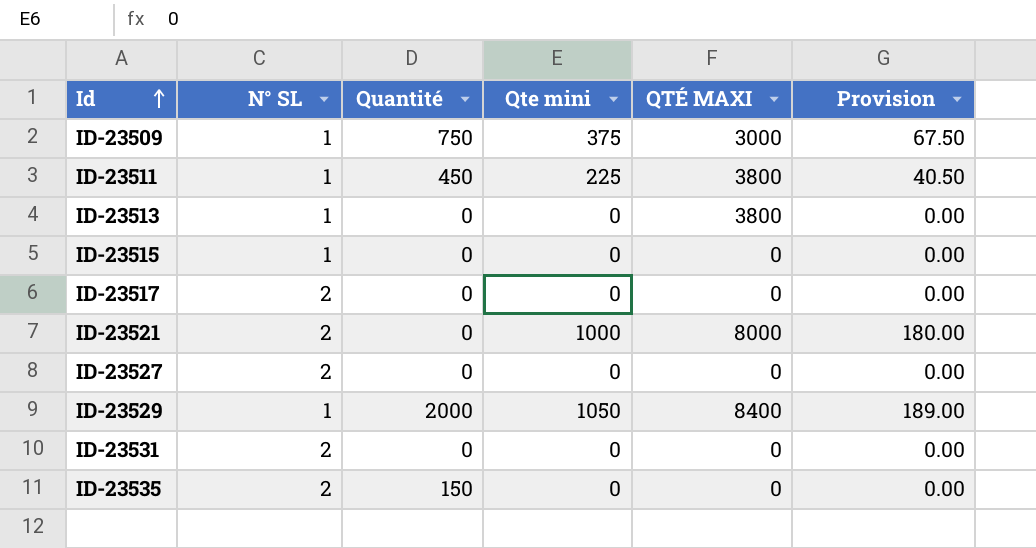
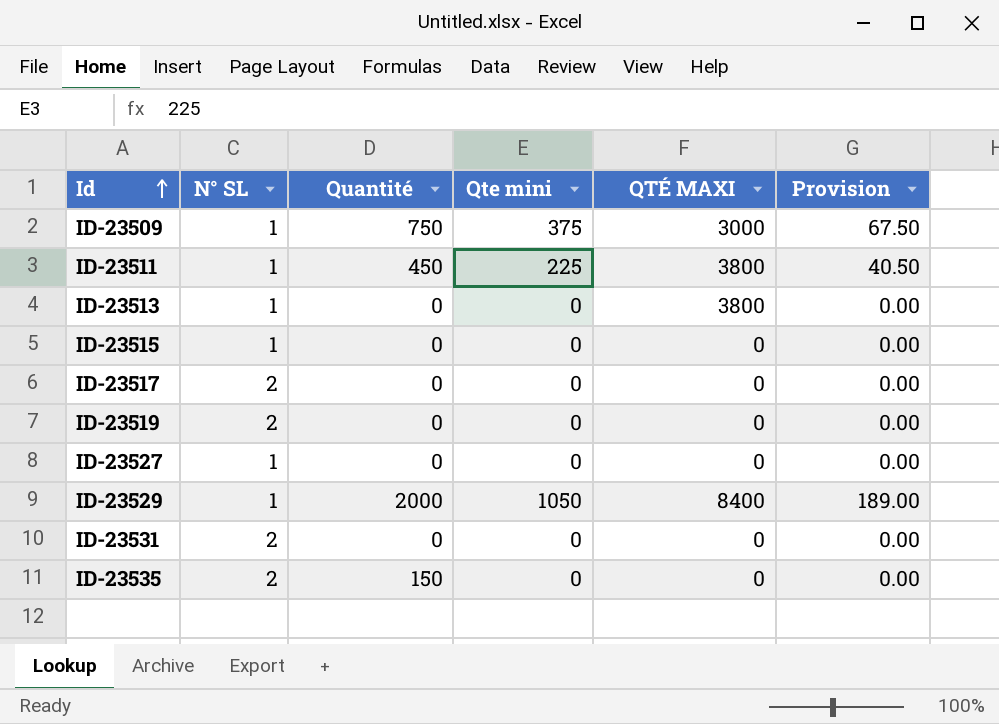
row ID-23521: 2 | 0 | 1000 | 8000 | 180.00 -> none
row ID-23519: none -> 2 | 0 | 0 | 0 | 0.00
ID-23527 | N° SL: 2 -> 1

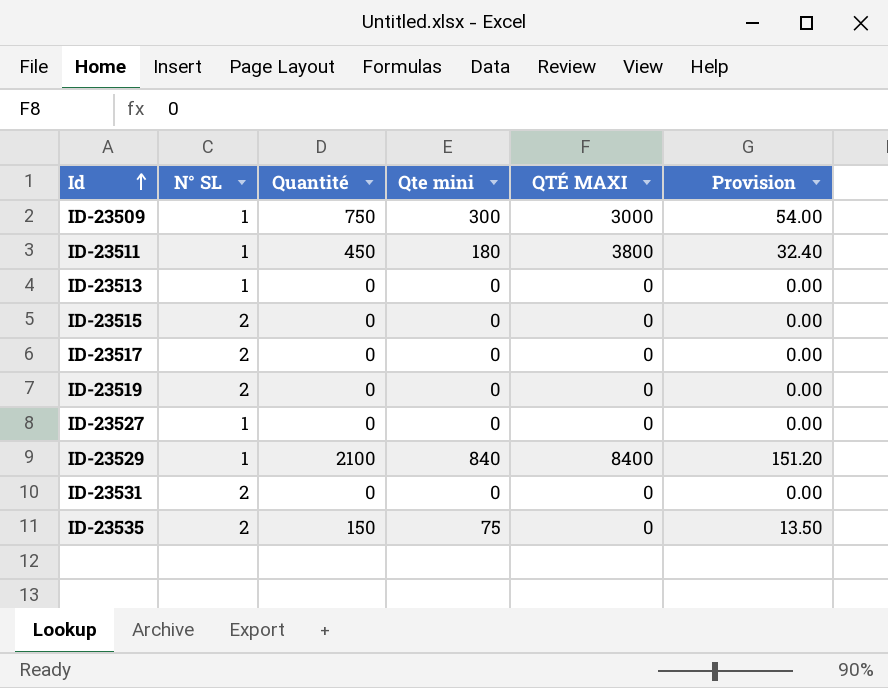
ID-23509 | Qte mini: 375 -> 300
ID-23509 | Provision: 67.50 -> 54.00
ID-23511 | Qte mini: 225 -> 180
ID-23511 | Provision: 40.50 -> 32.40
ID-23513 | QTÉ MAXI: 3800 -> 0
ID-23515 | N° SL: 1 -> 2
ID-23529 | Quantité: 2000 -> 2100
ID-23529 | Qte mini: 1050 -> 840
ID-23529 | Provision: 189.00 -> 151.20
ID-23535 | Qte mini: 0 -> 75
ID-23535 | Provision: 0.00 -> 13.50

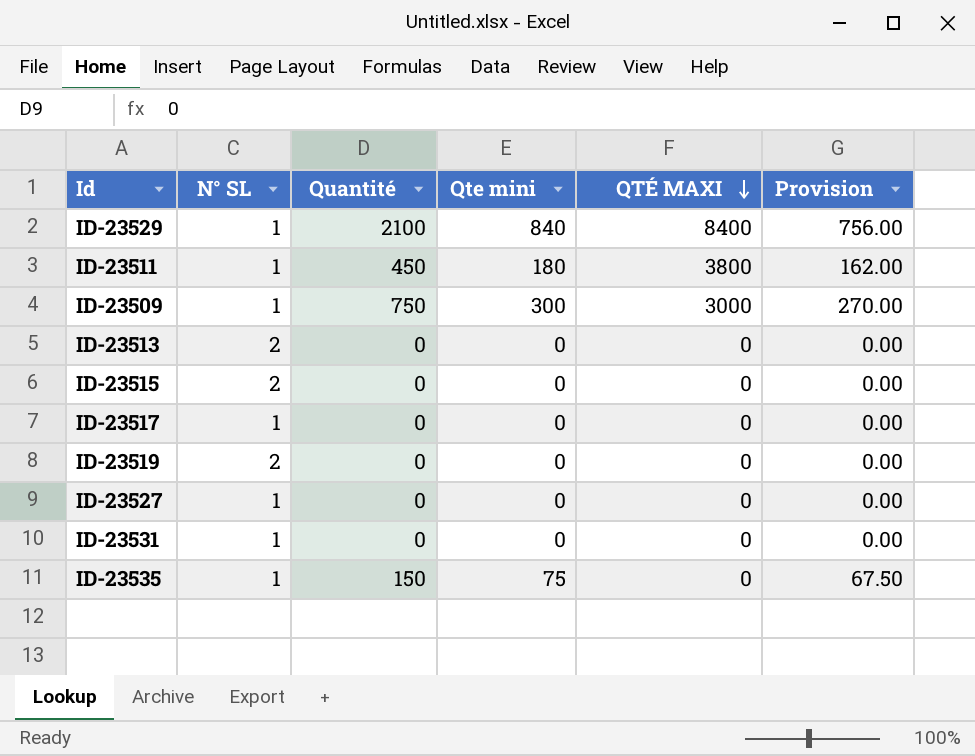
row order: Id ascending -> QTÉ MAXI descending
column Provision | formula: [Qte mini] * 0.18 -> [Qte mini] * 0.9
ID-23513 | N° SL: 1 -> 2
ID-23517 | N° SL: 2 -> 1
ID-23531 | N° SL: 2 -> 1
ID-23535 | N° SL: 2 -> 1

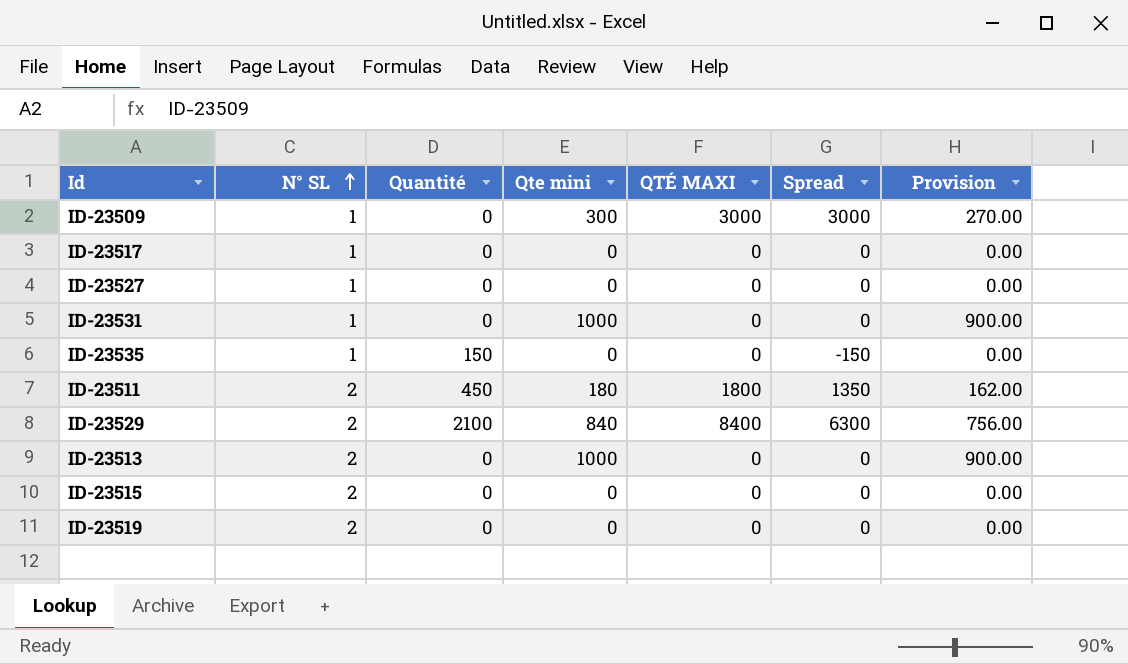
row order: QTÉ MAXI descending -> N° SL ascending
column Spread | formula: none -> [QTÉ MAXI] - [Quantité]
ID-23509 | Quantité: 750 -> 0
ID-23531 | Qte mini: 0 -> 1000
ID-23531 | Provision: 0.00 -> 900.00
ID-23535 | Qte mini: 75 -> 0
ID-23535 | Provision: 67.50 -> 0.00
ID-23511 | N° SL: 1 -> 2
ID-23511 | QTÉ MAXI: 3800 -> 1800
ID-23529 | N° SL: 1 -> 2
ID-23513 | Qte mini: 0 -> 1000
ID-23513 | Provision: 0.00 -> 900.00

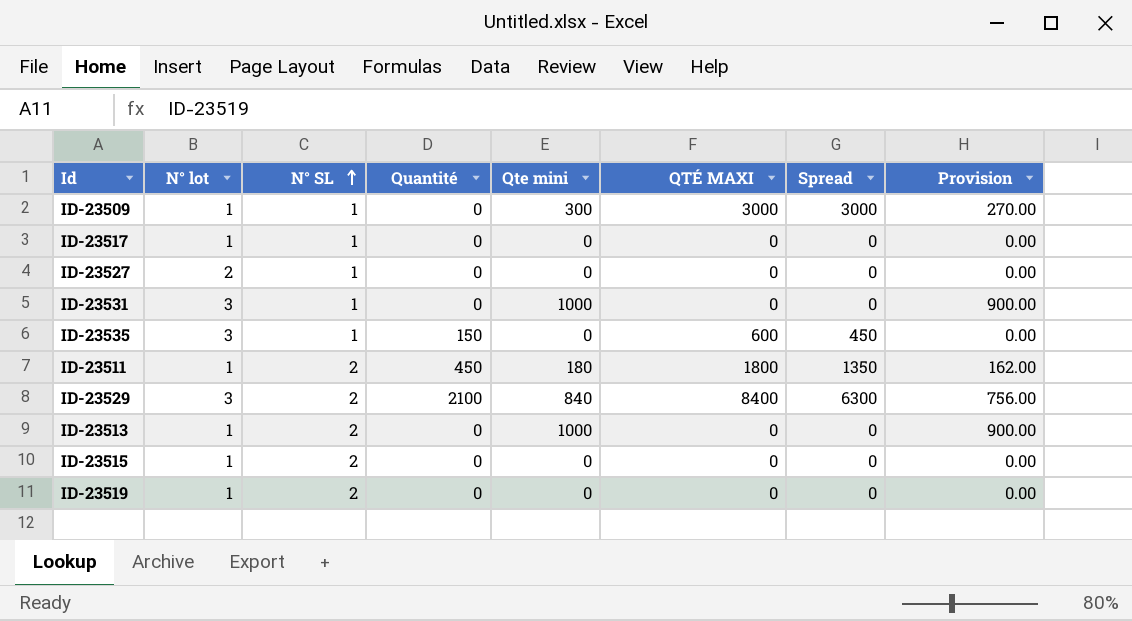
column N° lot | position: none -> 2
ID-23535 | QTÉ MAXI: 0 -> 600
ID-23535 | Spread: -150 -> 450

